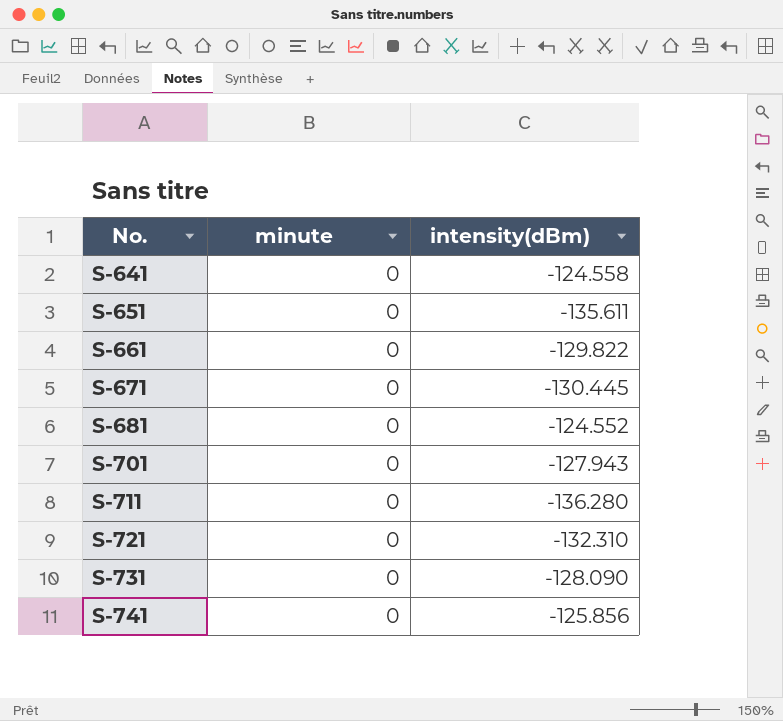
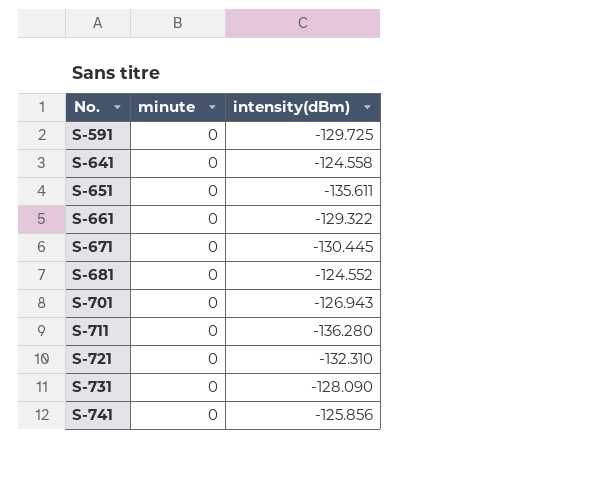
row S-591: none -> 0 | -129.725
S-661 | intensity(dBm): -129.822 -> -129.322
S-701 | intensity(dBm): -127.943 -> -126.943

